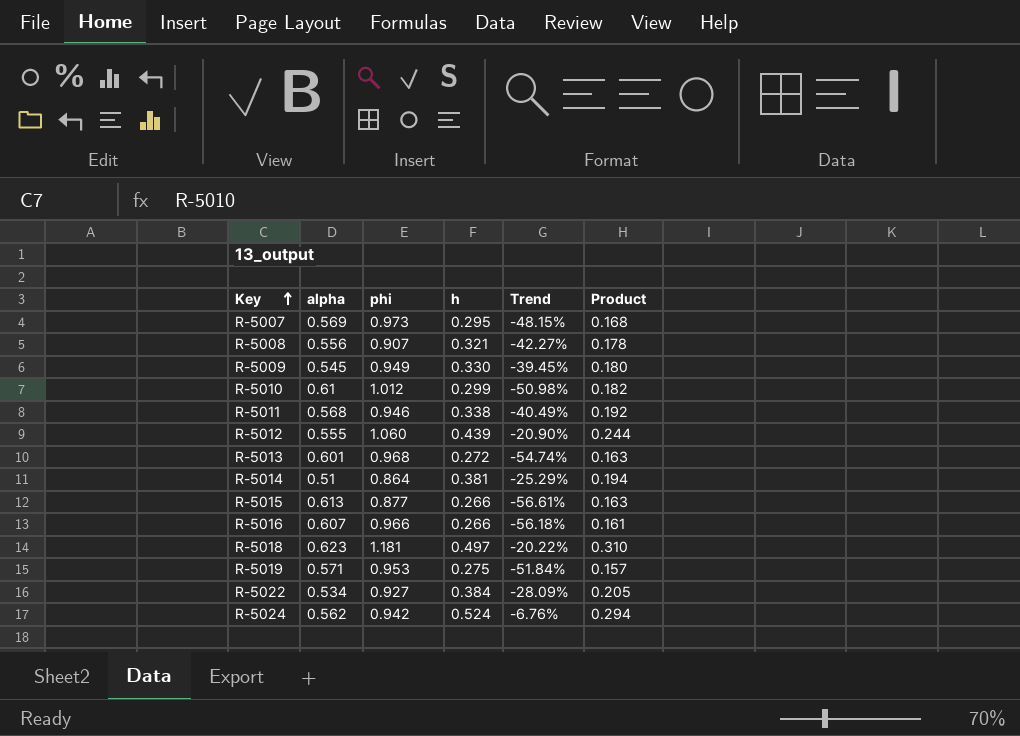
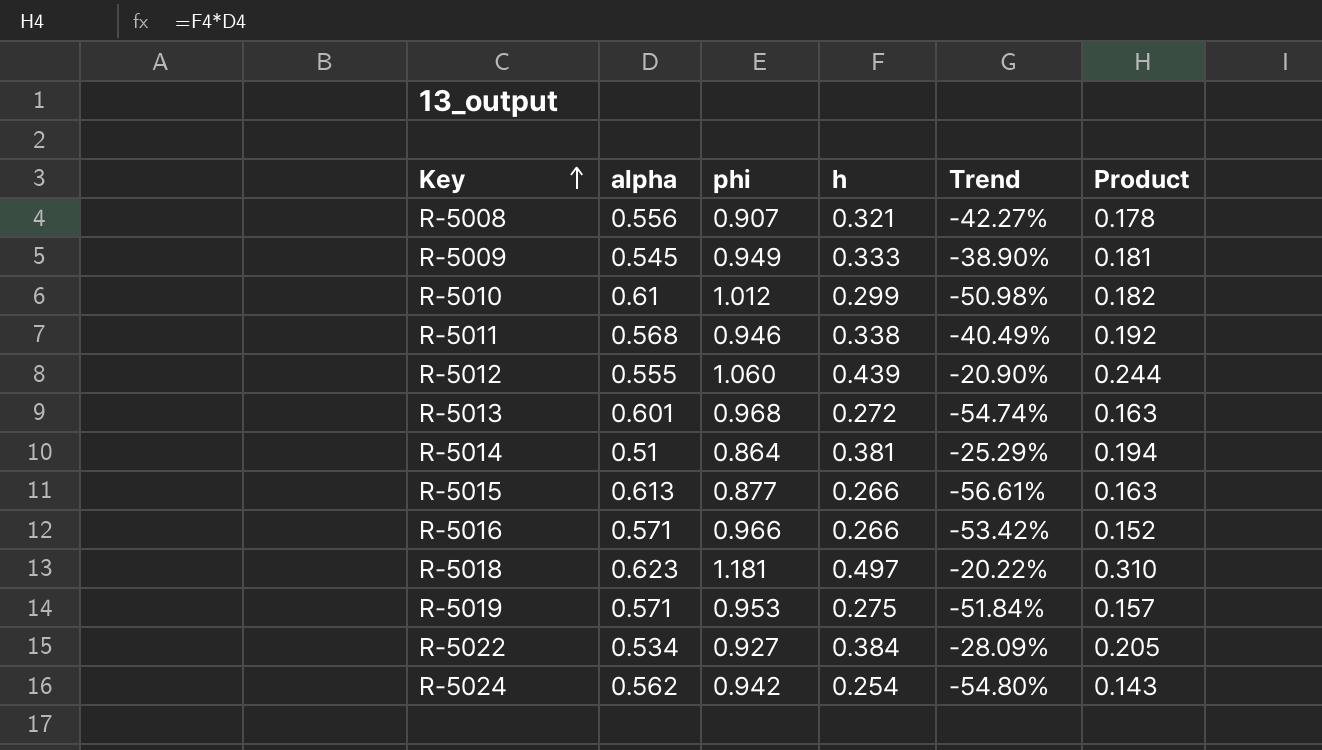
row R-5007: 0.569 | 0.973 | 0.295 | -48.15% | 0.168 -> none
R-5009 | h: 0.330 -> 0.333
R-5009 | Trend: -39.45% -> -38.90%
R-5009 | Product: 0.180 -> 0.181
R-5016 | alpha: 0.607 -> 0.571
R-5016 | Trend: -56.18% -> -53.42%
R-5016 | Product: 0.161 -> 0.152
R-5024 | h: 0.524 -> 0.254
R-5024 | Trend: -6.76% -> -54.80%
R-5024 | Product: 0.294 -> 0.143

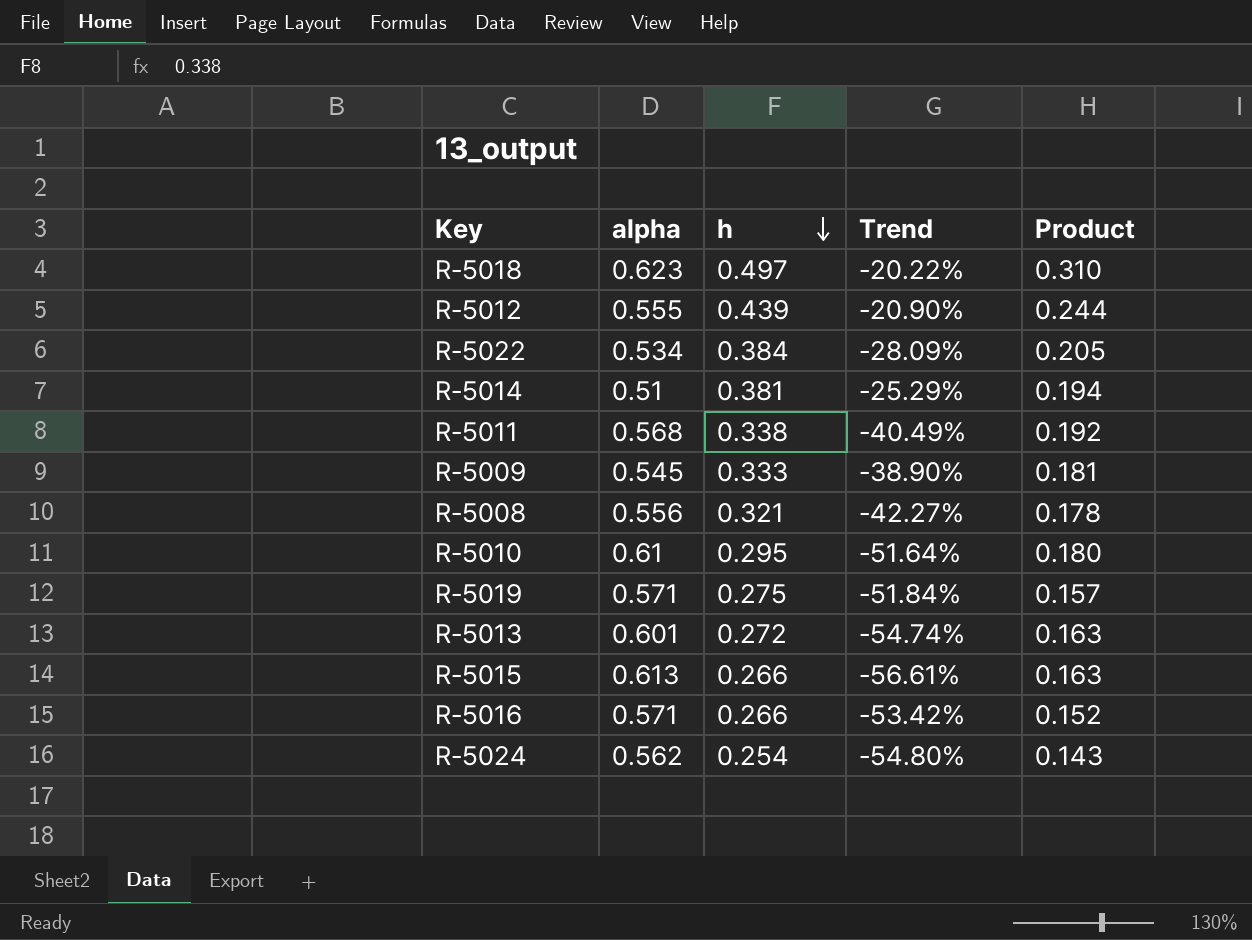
row order: Key ascending -> h descending
column phi | position: 3 -> none
R-5010 | h: 0.299 -> 0.295
R-5010 | Trend: -50.98% -> -51.64%
R-5010 | Product: 0.182 -> 0.180

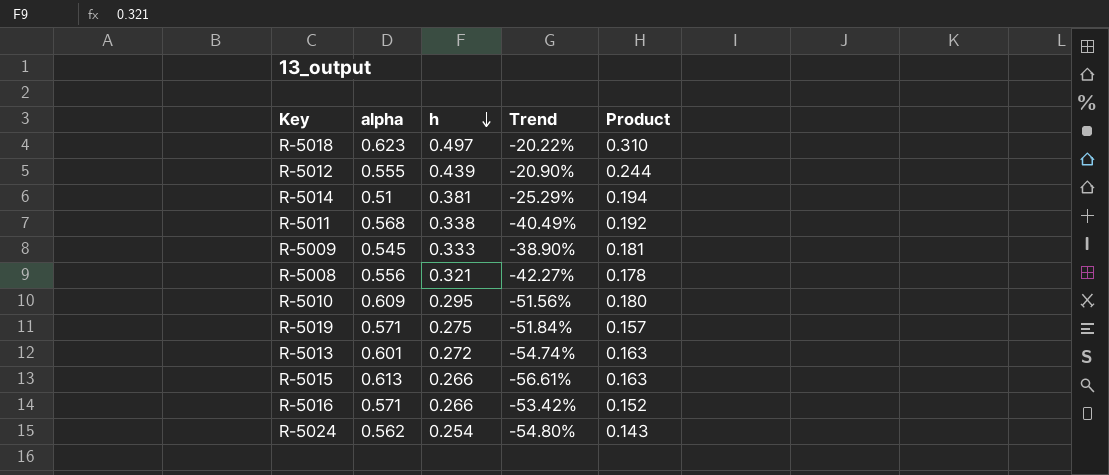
row R-5022: 0.534 | 0.384 | -28.09% | 0.205 -> none
R-5010 | alpha: 0.61 -> 0.609
R-5010 | Trend: -51.64% -> -51.56%

